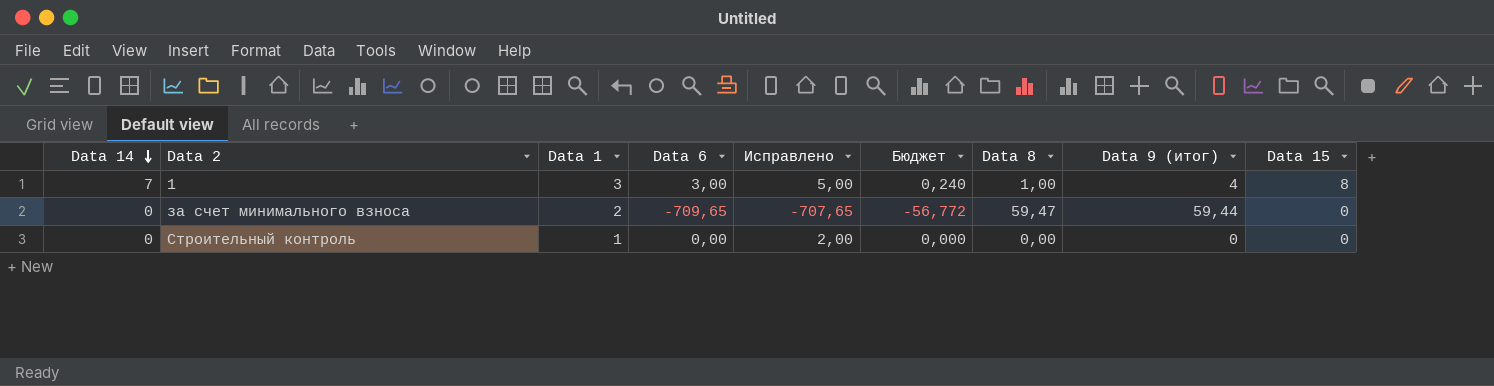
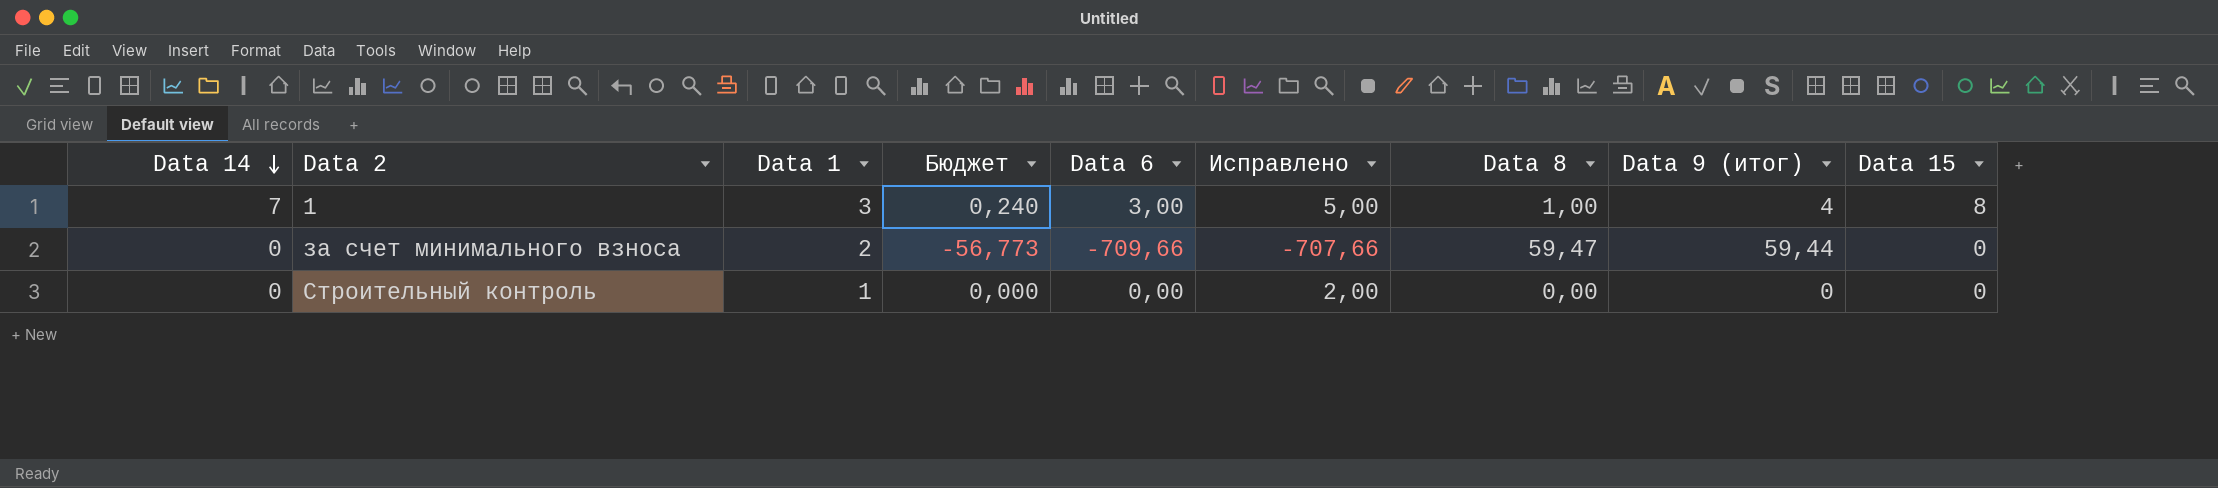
column Бюджет | position: 6 -> 4
за счет минимального взноса | Бюджет: -56,772 -> -56,773
за счет минимального взноса | Data 6: -709,65 -> -709,66
за счет минимального взноса | Исправлено: -707,65 -> -707,66

